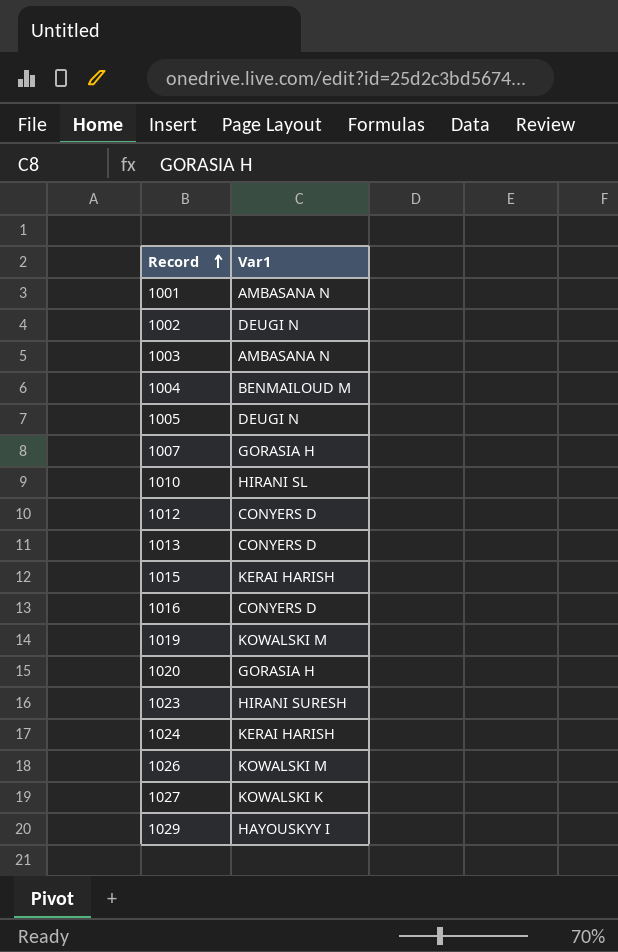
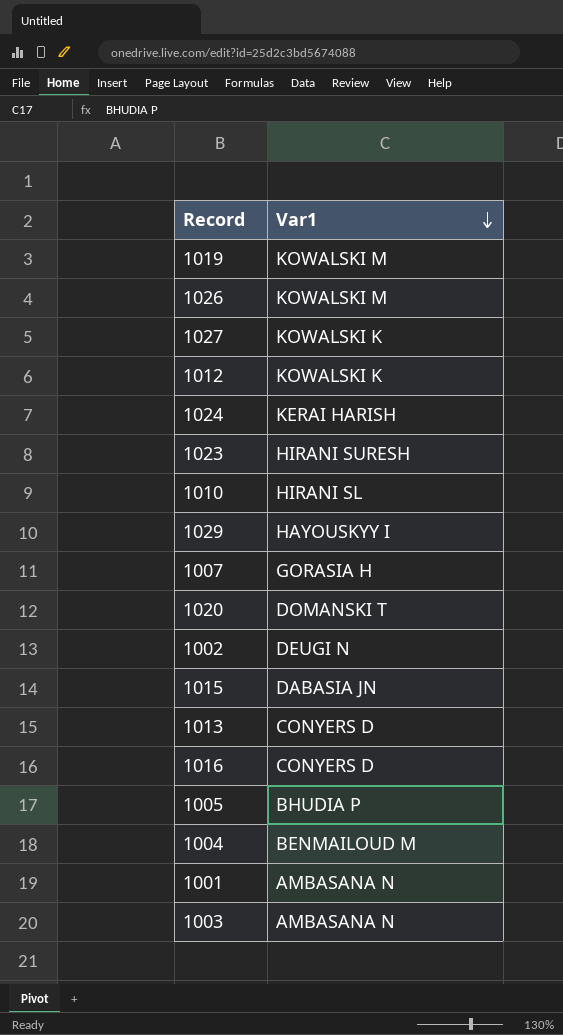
row order: Record ascending -> Var1 descending
1012 | Var1: CONYERS D -> KOWALSKI K
1020 | Var1: GORASIA H -> DOMANSKI T
1015 | Var1: KERAI HARISH -> DABASIA JN
1005 | Var1: DEUGI N -> BHUDIA P

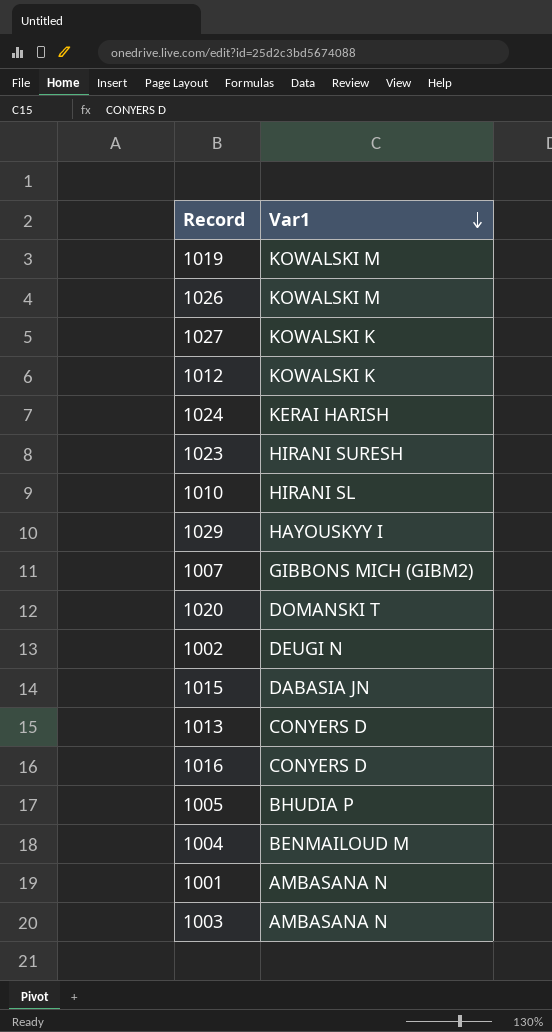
1007 | Var1: GORASIA H -> GIBBONS MICH (GIBM2)

